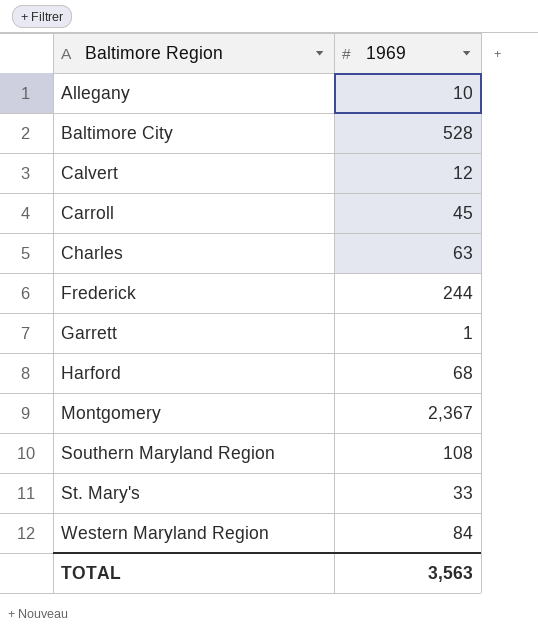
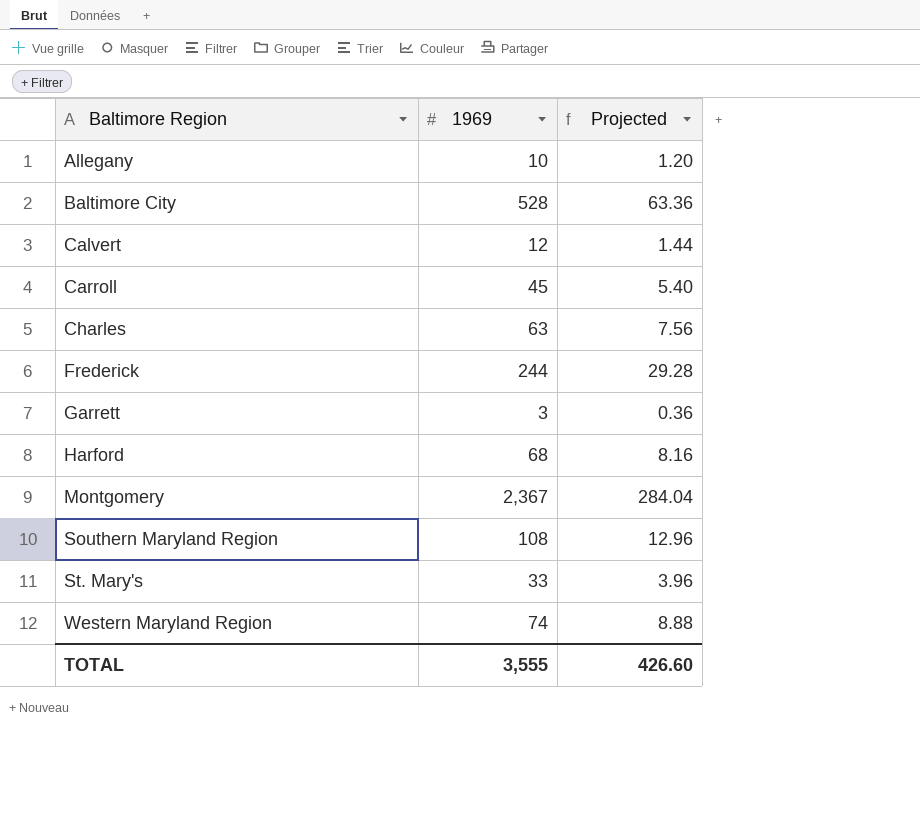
column Projected | formula: none -> [1969] * 0.12
Garrett | 1969: 1 -> 3
Western Maryland Region | 1969: 84 -> 74
TOTAL | 1969: 3,563 -> 3,555

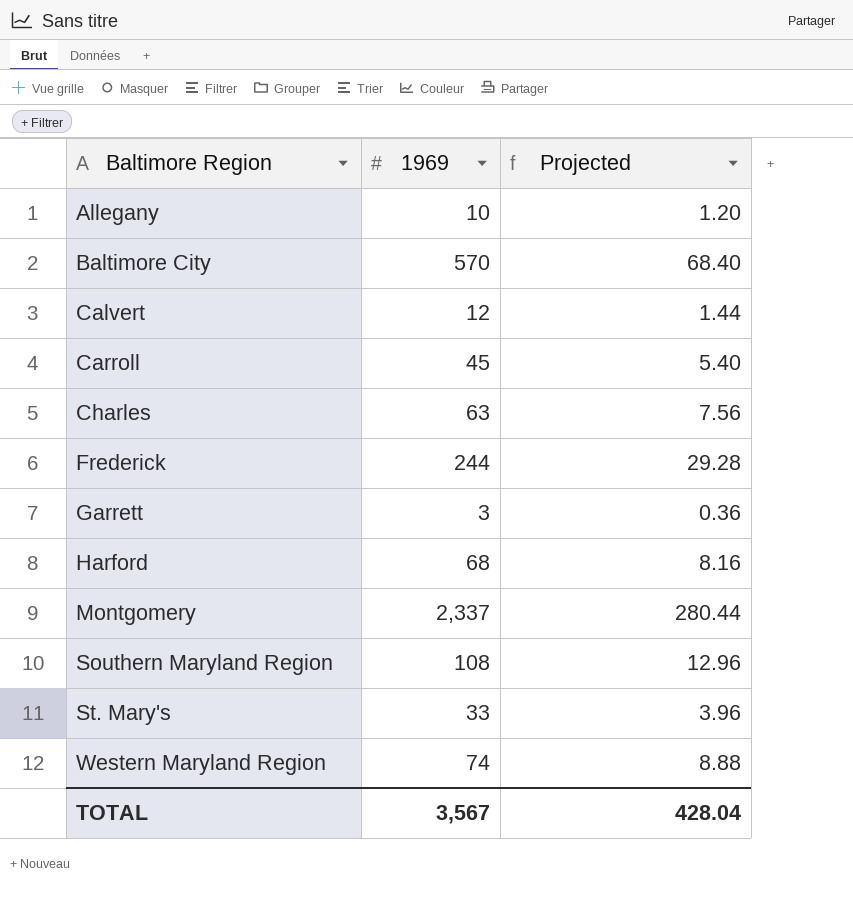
Baltimore City | 1969: 528 -> 570
Baltimore City | Projected: 63.36 -> 68.40
Montgomery | 1969: 2,367 -> 2,337
Montgomery | Projected: 284.04 -> 280.44
TOTAL | 1969: 3,555 -> 3,567
TOTAL | Projected: 426.60 -> 428.04

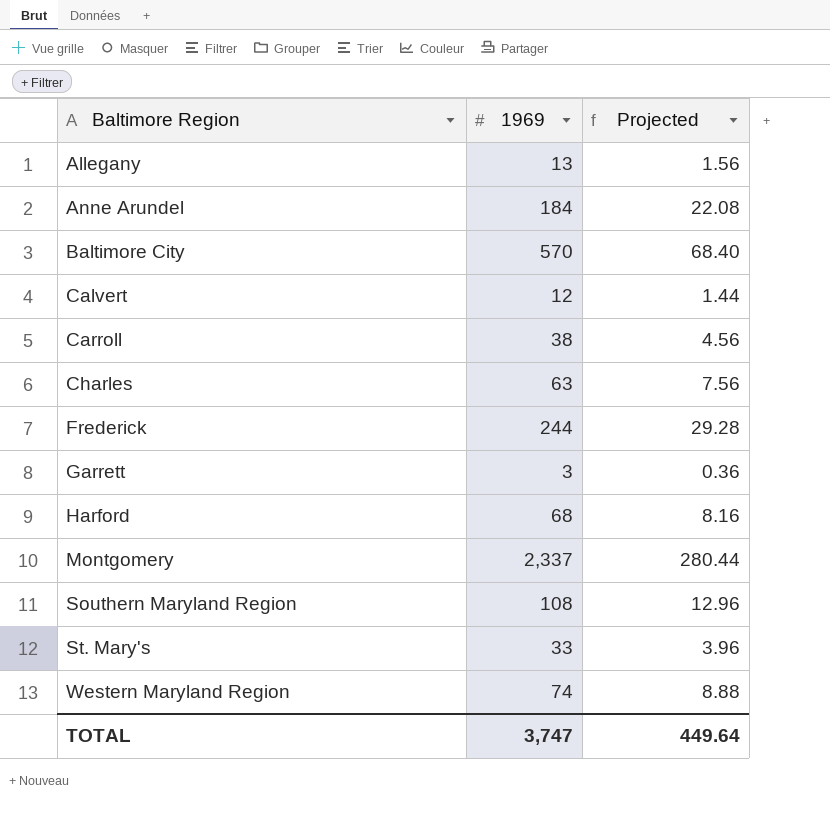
Allegany | 1969: 10 -> 13
Allegany | Projected: 1.20 -> 1.56
row Anne Arundel: none -> 184 | 22.08
Carroll | 1969: 45 -> 38
Carroll | Projected: 5.40 -> 4.56
TOTAL | 1969: 3,567 -> 3,747
TOTAL | Projected: 428.04 -> 449.64

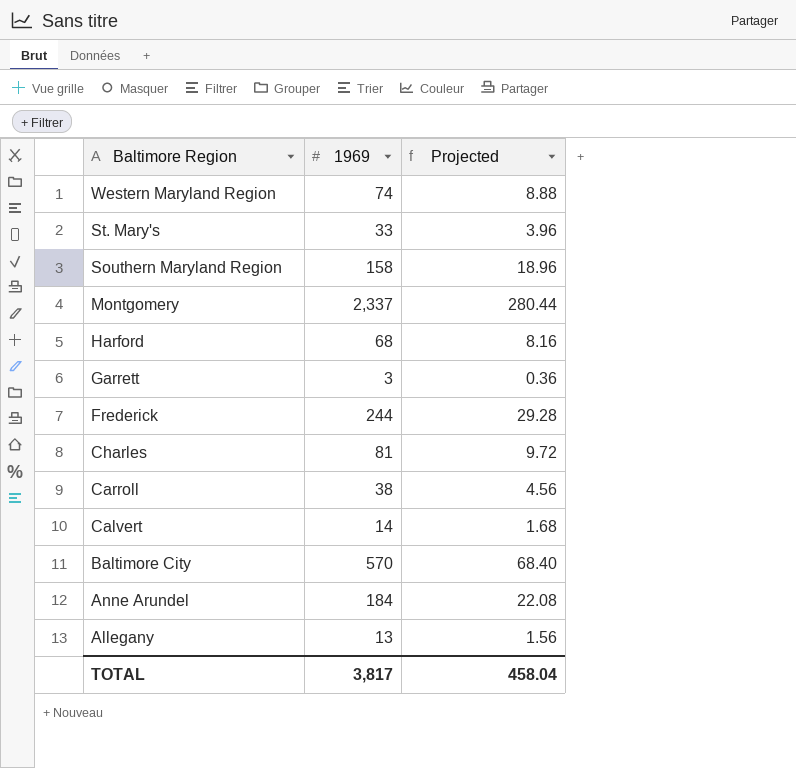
row order: Baltimore Region ascending -> Baltimore Region descending
Southern Maryland Region | 1969: 108 -> 158
Southern Maryland Region | Projected: 12.96 -> 18.96
Charles | 1969: 63 -> 81
Charles | Projected: 7.56 -> 9.72
Calvert | 1969: 12 -> 14
Calvert | Projected: 1.44 -> 1.68
TOTAL | 1969: 3,747 -> 3,817
TOTAL | Projected: 449.64 -> 458.04

